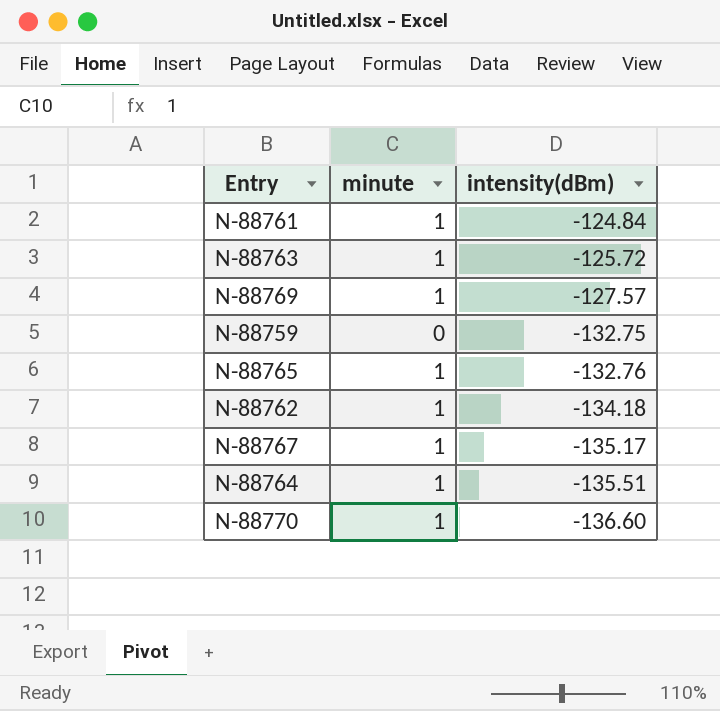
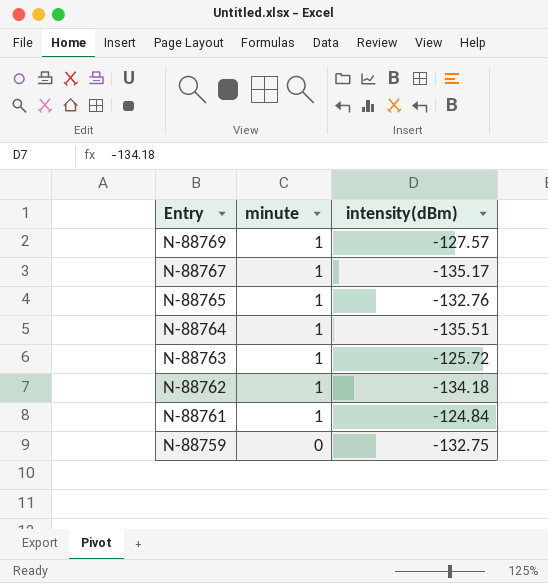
row order: intensity(dBm) descending -> Entry descending
row N-88770: 1 | -136.60 -> none

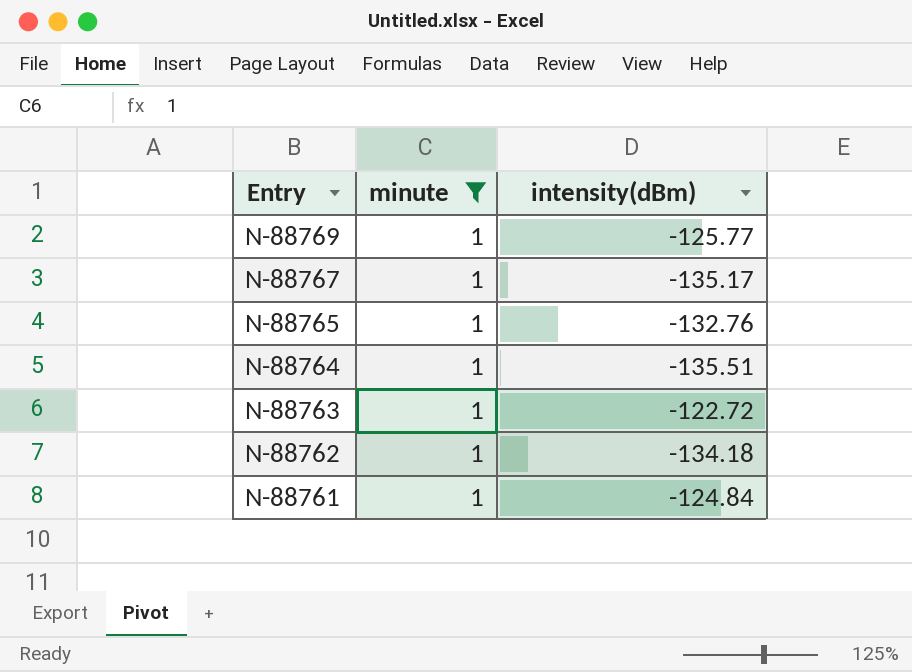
filter: none -> minute = 1
N-88769 | intensity(dBm): -127.57 -> -125.77
N-88763 | intensity(dBm): -125.72 -> -122.72

